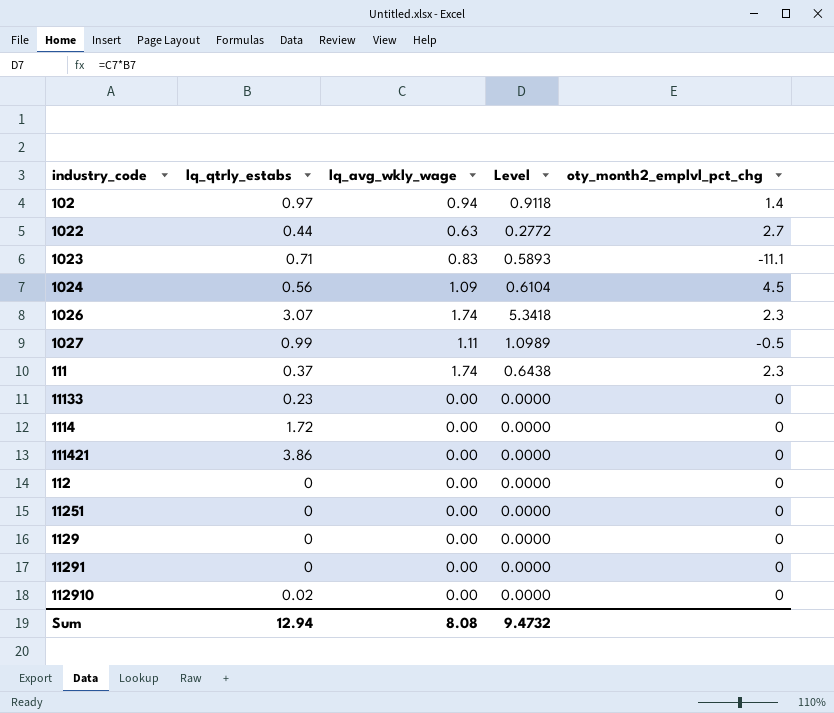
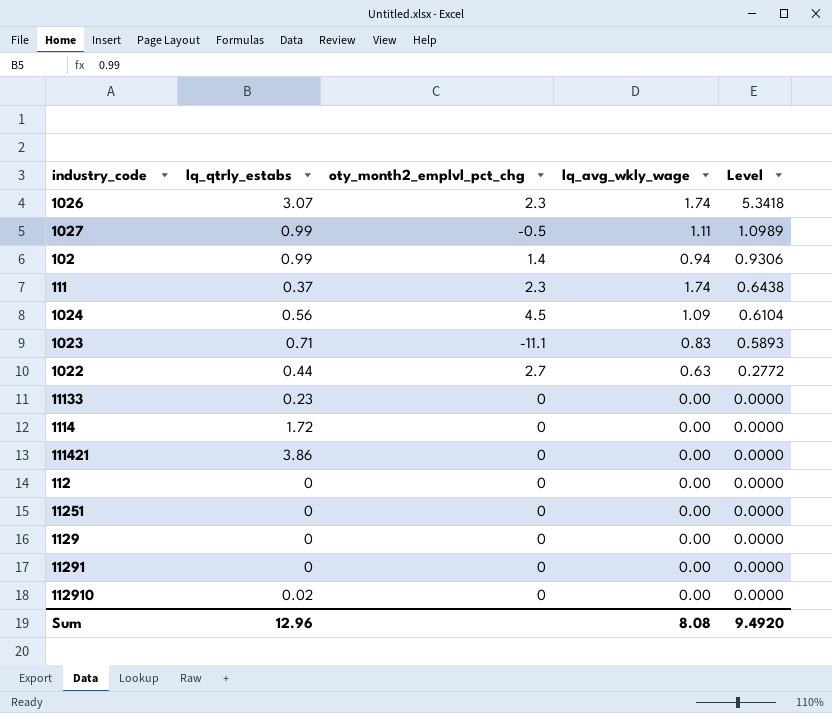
row order: none -> Level descending
column oty_month2_emplvl_pct_chg | position: 5 -> 3
102 | lq_qtrly_estabs: 0.97 -> 0.99
102 | Level: 0.9118 -> 0.9306
Sum | lq_qtrly_estabs: 12.94 -> 12.96
Sum | Level: 9.4732 -> 9.4920

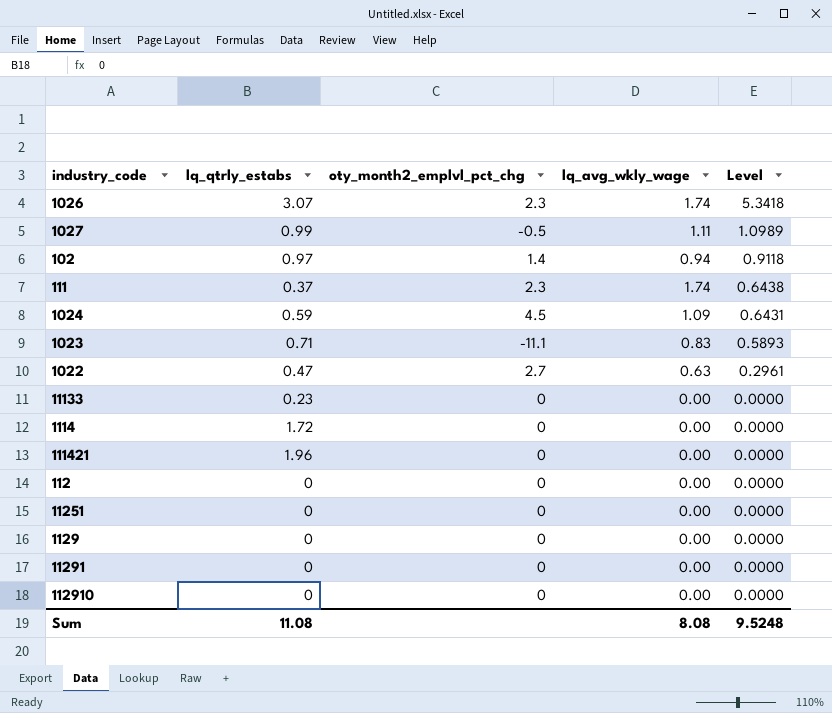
102 | lq_qtrly_estabs: 0.99 -> 0.97
102 | Level: 0.9306 -> 0.9118
1024 | lq_qtrly_estabs: 0.56 -> 0.59
1024 | Level: 0.6104 -> 0.6431
1022 | lq_qtrly_estabs: 0.44 -> 0.47
1022 | Level: 0.2772 -> 0.2961
111421 | lq_qtrly_estabs: 3.86 -> 1.96
112910 | lq_qtrly_estabs: 0.02 -> 0
Sum | lq_qtrly_estabs: 12.96 -> 11.08
Sum | Level: 9.4920 -> 9.5248

